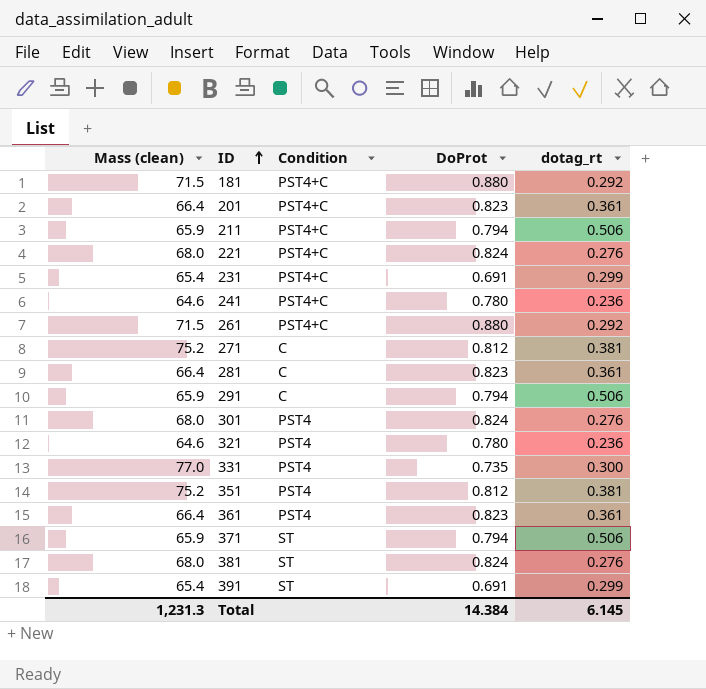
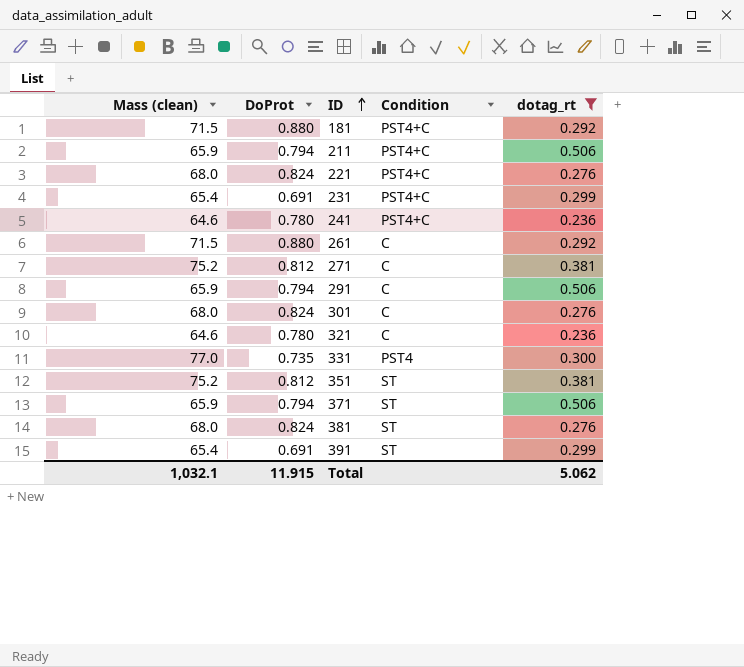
filter: none -> dotag_rt != 0.361
column DoProt | position: 4 -> 2
261 | Condition: PST4+C -> C
301 | Condition: PST4 -> C
321 | Condition: PST4 -> C
351 | Condition: PST4 -> ST
Total | Mass (clean): 1,231.3 -> 1,032.1
Total | DoProt: 14.384 -> 11.915
Total | dotag_rt: 6.145 -> 5.062

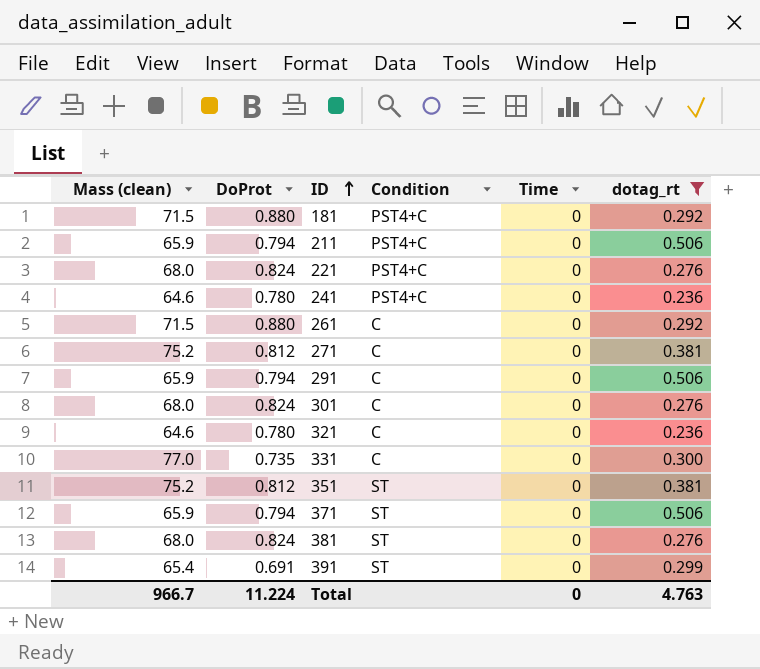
column Time | position: none -> 5
row 231: 65.4 | 0.691 | PST4+C | 0.299 -> none
331 | Condition: PST4 -> C
Total | Mass (clean): 1,032.1 -> 966.7
Total | DoProt: 11.915 -> 11.224
Total | dotag_rt: 5.062 -> 4.763

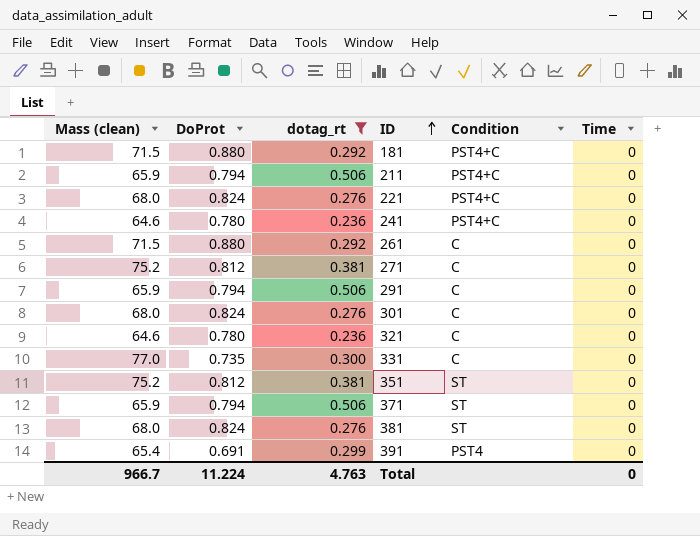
column dotag_rt | position: 6 -> 3
391 | Condition: ST -> PST4

